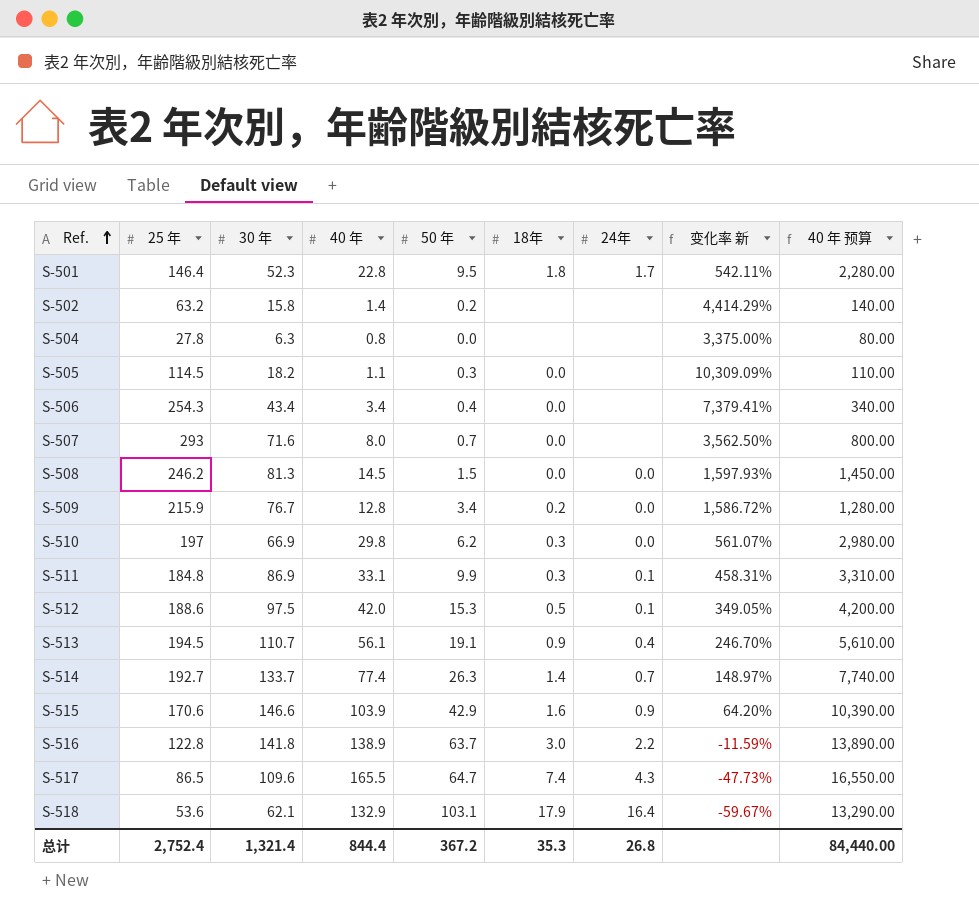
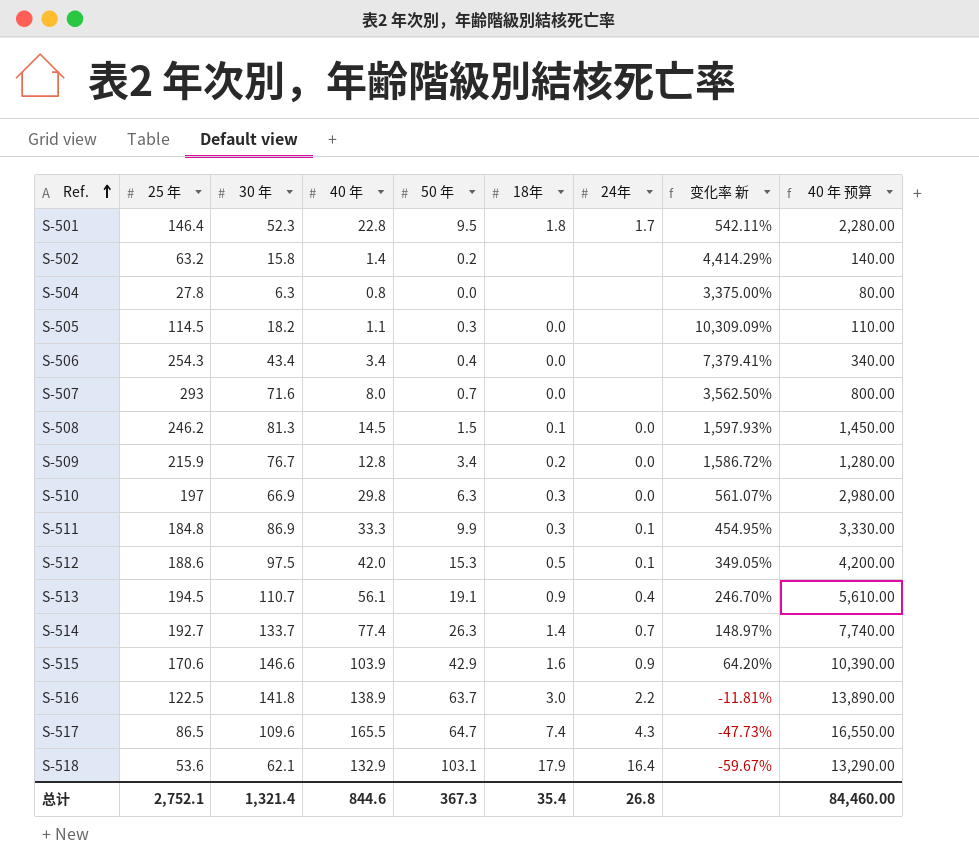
S-508 | 18年: 0.0 -> 0.1
S-510 | 50 年: 6.2 -> 6.3
S-511 | 40 年: 33.1 -> 33.3
S-511 | 变化率 新: 458.31% -> 454.95%
S-511 | 40 年 预算: 3,310.00 -> 3,330.00
S-516 | 25 年: 122.8 -> 122.5
S-516 | 变化率 新: -11.59% -> -11.81%
总计 | 25 年: 2,752.4 -> 2,752.1
总计 | 40 年: 844.4 -> 844.6
总计 | 50 年: 367.2 -> 367.3
总计 | 18年: 35.3 -> 35.4
总计 | 40 年 预算: 84,440.00 -> 84,460.00

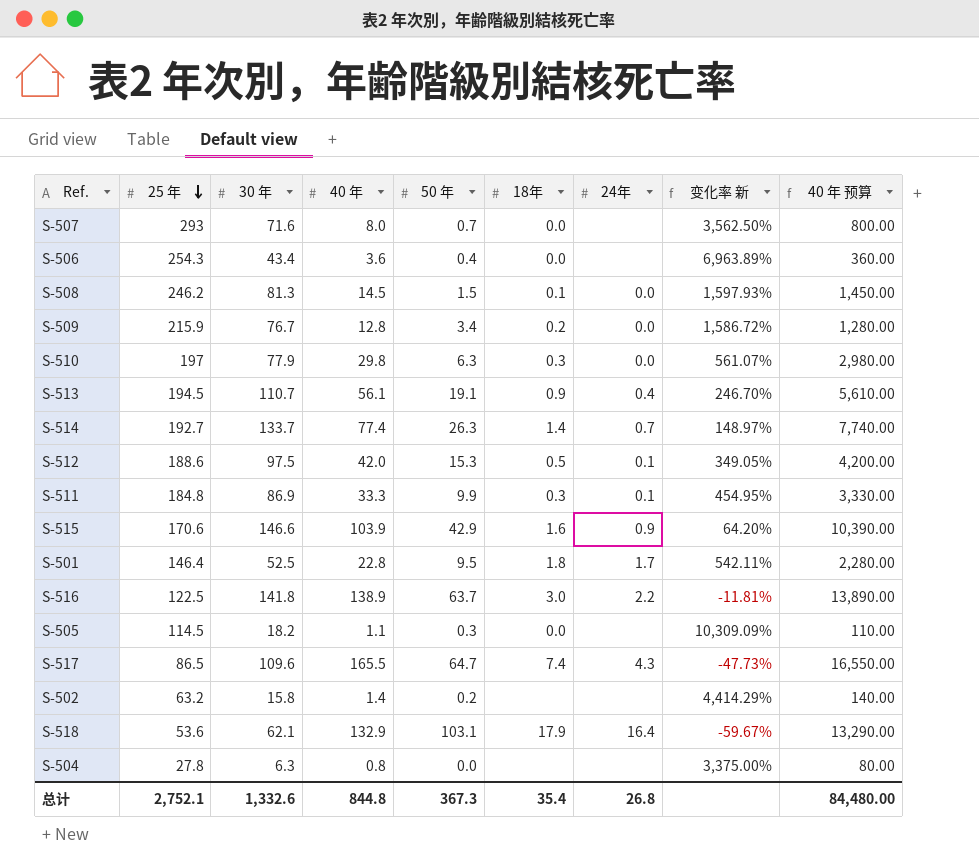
row order: Ref. ascending -> 25 年 descending
S-506 | 40 年: 3.4 -> 3.6
S-506 | 变化率 新: 7,379.41% -> 6,963.89%
S-506 | 40 年 预算: 340.00 -> 360.00
S-510 | 30 年: 66.9 -> 77.9
S-501 | 30 年: 52.3 -> 52.5
总计 | 30 年: 1,321.4 -> 1,332.6
总计 | 40 年: 844.6 -> 844.8
总计 | 40 年 预算: 84,460.00 -> 84,480.00

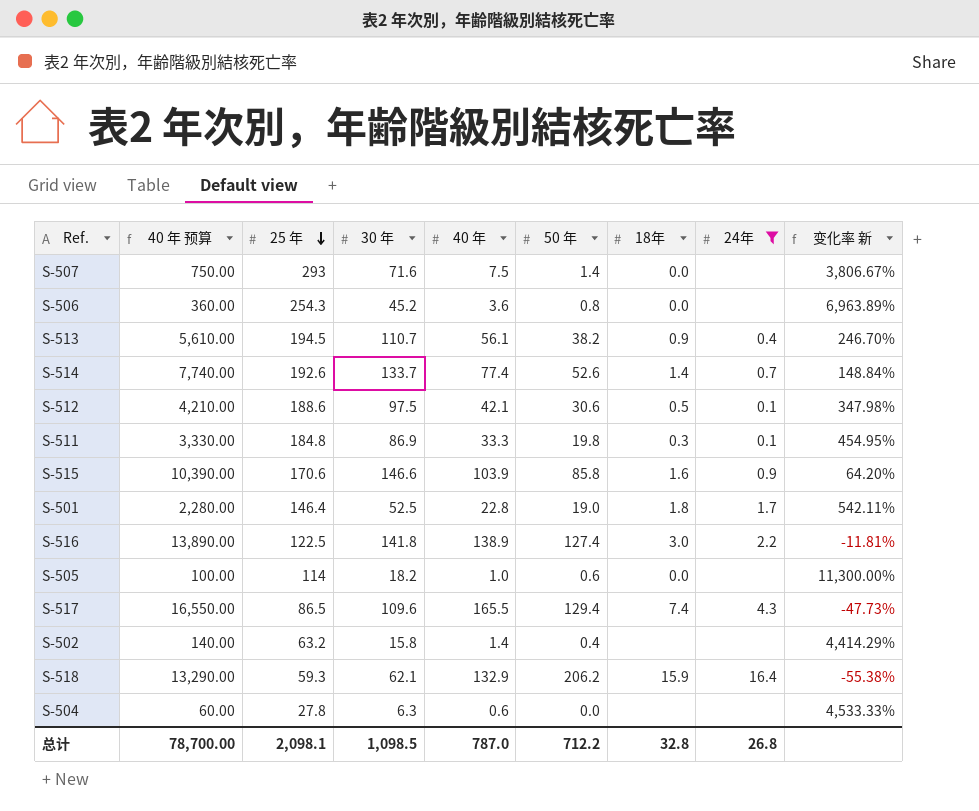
filter: none -> 24年 != 0.0
column 40 年 预算 | position: 9 -> 2
S-507 | 40 年 预算: 800.00 -> 750.00
S-507 | 40 年: 8.0 -> 7.5
S-507 | 50 年: 0.7 -> 1.4
S-507 | 变化率 新: 3,562.50% -> 3,806.67%
S-506 | 30 年: 43.4 -> 45.2
S-506 | 50 年: 0.4 -> 0.8
S-513 | 50 年: 19.1 -> 38.2
S-514 | 25 年: 192.7 -> 192.6
S-514 | 50 年: 26.3 -> 52.6
S-514 | 变化率 新: 148.97% -> 148.84%
S-512 | 40 年 预算: 4,200.00 -> 4,210.00
S-512 | 40 年: 42.0 -> 42.1
S-512 | 50 年: 15.3 -> 30.6
S-512 | 变化率 新: 349.05% -> 347.98%
S-511 | 50 年: 9.9 -> 19.8
S-515 | 50 年: 42.9 -> 85.8
S-501 | 50 年: 9.5 -> 19.0
S-516 | 50 年: 63.7 -> 127.4
S-505 | 40 年 预算: 110.00 -> 100.00
S-505 | 25 年: 114.5 -> 114
S-505 | 40 年: 1.1 -> 1.0
S-505 | 50 年: 0.3 -> 0.6
S-505 | 变化率 新: 10,309.09% -> 11,300.00%
S-517 | 50 年: 64.7 -> 129.4
S-502 | 50 年: 0.2 -> 0.4
S-518 | 25 年: 53.6 -> 59.3
S-518 | 50 年: 103.1 -> 206.2
S-518 | 18年: 17.9 -> 15.9
S-518 | 变化率 新: -59.67% -> -55.38%
S-504 | 40 年 预算: 80.00 -> 60.00
S-504 | 40 年: 0.8 -> 0.6
S-504 | 变化率 新: 3,375.00% -> 4,533.33%
总计 | 40 年 预算: 84,480.00 -> 78,700.00
总计 | 25 年: 2,752.1 -> 2,098.1
总计 | 30 年: 1,332.6 -> 1,098.5
总计 | 40 年: 844.8 -> 787.0
总计 | 50 年: 367.3 -> 712.2
总计 | 18年: 35.4 -> 32.8

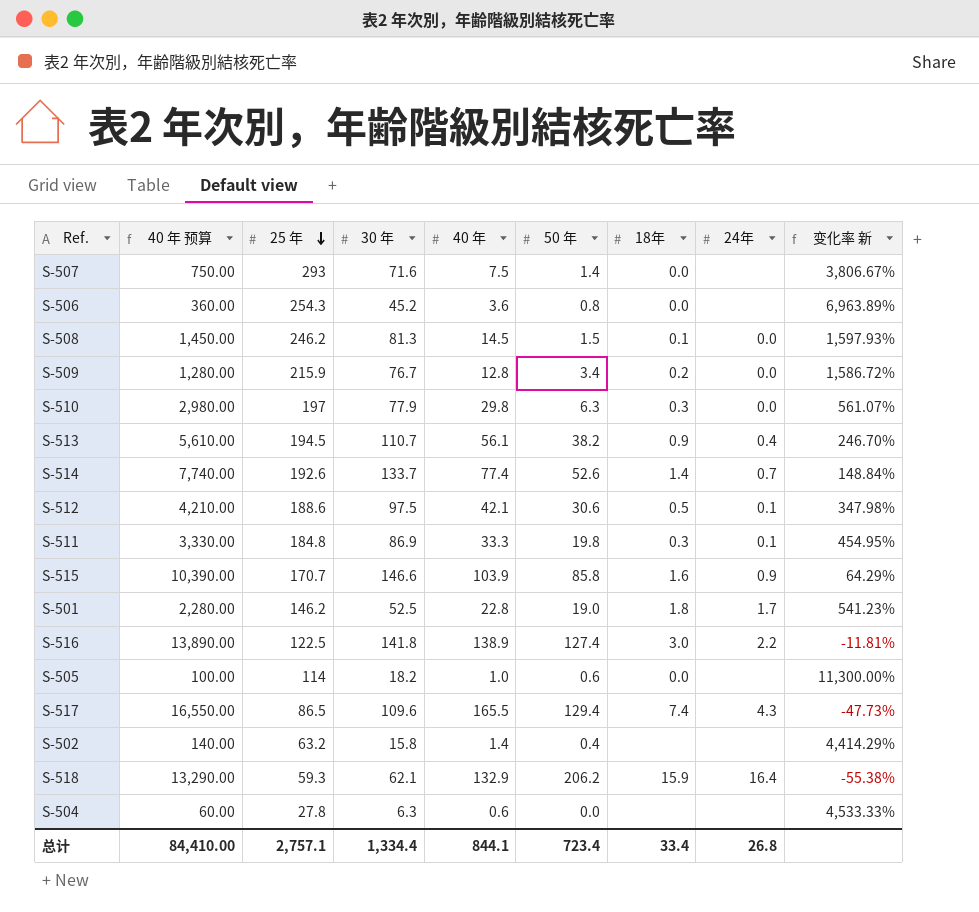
filter: 24年 != 0.0 -> none
S-515 | 25 年: 170.6 -> 170.7
S-515 | 变化率 新: 64.20% -> 64.29%
S-501 | 25 年: 146.4 -> 146.2
S-501 | 变化率 新: 542.11% -> 541.23%
总计 | 40 年 预算: 78,700.00 -> 84,410.00
总计 | 25 年: 2,098.1 -> 2,757.1
总计 | 30 年: 1,098.5 -> 1,334.4
总计 | 40 年: 787.0 -> 844.1
总计 | 50 年: 712.2 -> 723.4
总计 | 18年: 32.8 -> 33.4

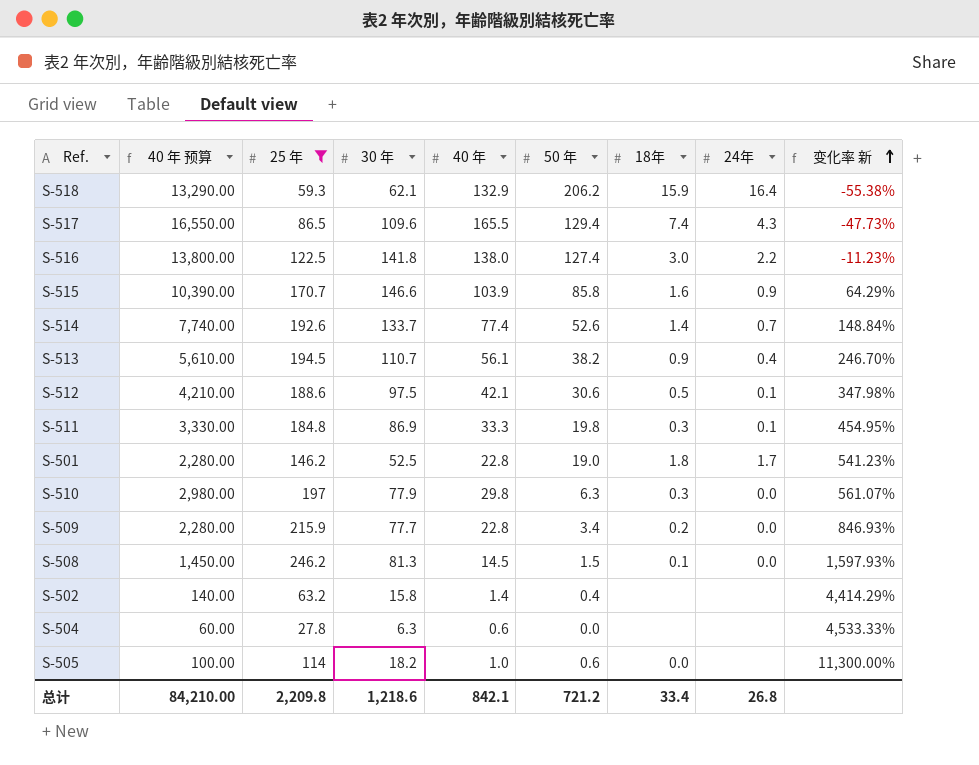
filter: none -> 25 年 <= 246.2
row order: 25 年 descending -> 变化率 新 ascending
S-516 | 40 年 预算: 13,890.00 -> 13,800.00
S-516 | 40 年: 138.9 -> 138.0
S-516 | 变化率 新: -11.81% -> -11.23%
S-509 | 40 年 预算: 1,280.00 -> 2,280.00
S-509 | 30 年: 76.7 -> 77.7
S-509 | 40 年: 12.8 -> 22.8
S-509 | 变化率 新: 1,586.72% -> 846.93%
总计 | 40 年 预算: 84,410.00 -> 84,210.00
总计 | 25 年: 2,757.1 -> 2,209.8
总计 | 30 年: 1,334.4 -> 1,218.6
总计 | 40 年: 844.1 -> 842.1
总计 | 50 年: 723.4 -> 721.2

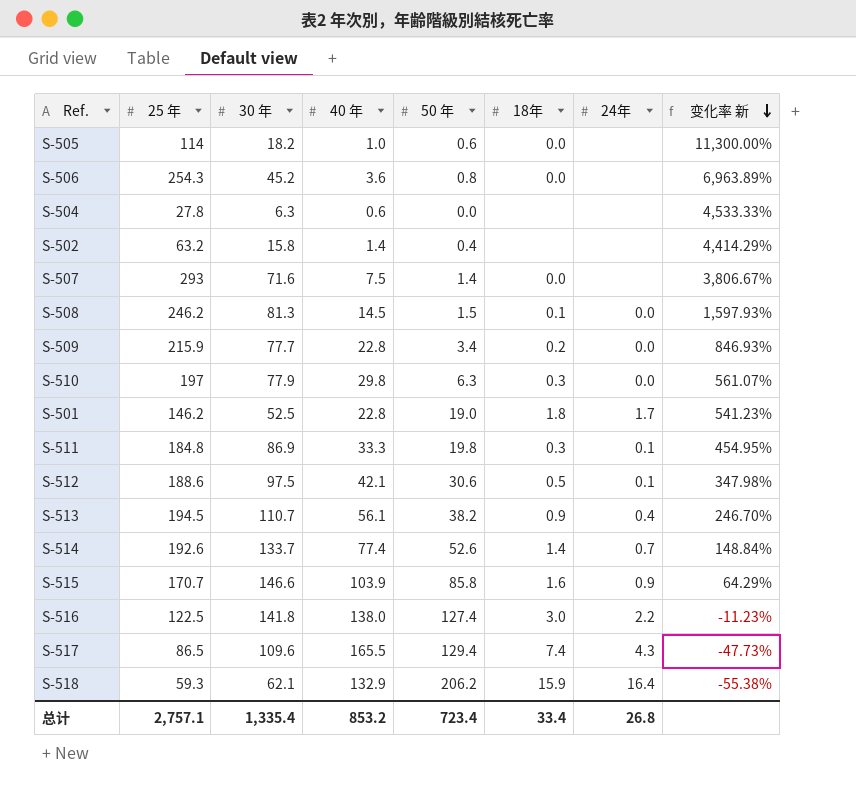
filter: 25 年 <= 246.2 -> none
row order: 变化率 新 ascending -> 变化率 新 descending
column 40 年 预算 | formula: [40 年] * 100 -> none
总计 | 25 年: 2,209.8 -> 2,757.1
总计 | 30 年: 1,218.6 -> 1,335.4
总计 | 40 年: 842.1 -> 853.2
总计 | 50 年: 721.2 -> 723.4

